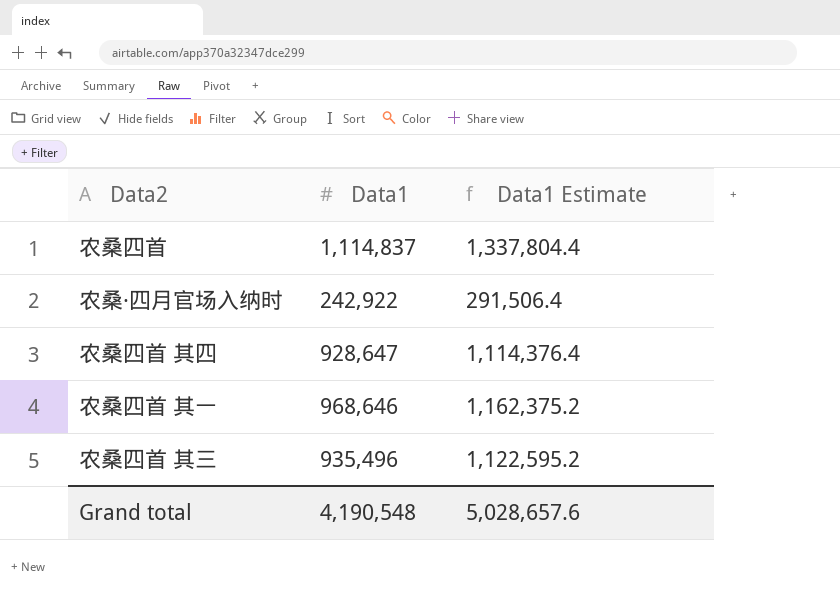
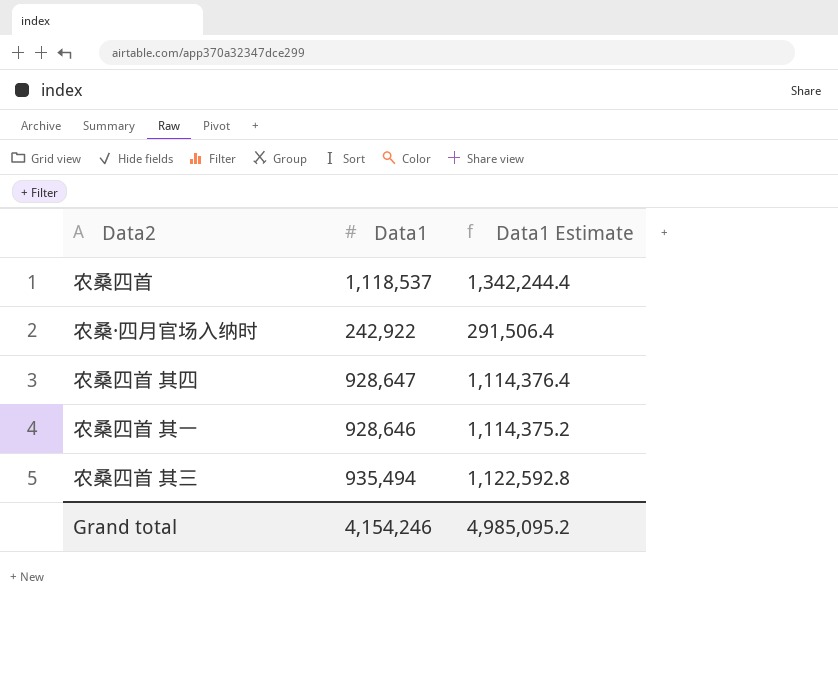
农桑四首 | Data1: 1,114,837 -> 1,118,537
农桑四首 | Data1 Estimate: 1,337,804.4 -> 1,342,244.4
农桑四首 其一 | Data1: 968,646 -> 928,646
农桑四首 其一 | Data1 Estimate: 1,162,375.2 -> 1,114,375.2
农桑四首 其三 | Data1: 935,496 -> 935,494
农桑四首 其三 | Data1 Estimate: 1,122,595.2 -> 1,122,592.8
Grand total | Data1: 4,190,548 -> 4,154,246
Grand total | Data1 Estimate: 5,028,657.6 -> 4,985,095.2

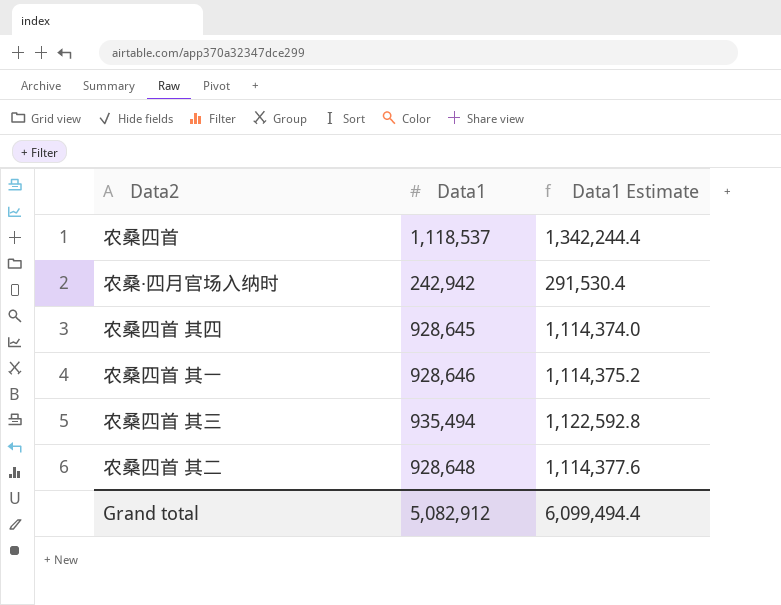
农桑·四月官场入纳时 | Data1: 242,922 -> 242,942
农桑·四月官场入纳时 | Data1 Estimate: 291,506.4 -> 291,530.4
农桑四首 其四 | Data1: 928,647 -> 928,645
农桑四首 其四 | Data1 Estimate: 1,114,376.4 -> 1,114,374.0
row 农桑四首 其二: none -> 928,648 | 1,114,377.6
Grand total | Data1: 4,154,246 -> 5,082,912
Grand total | Data1 Estimate: 4,985,095.2 -> 6,099,494.4

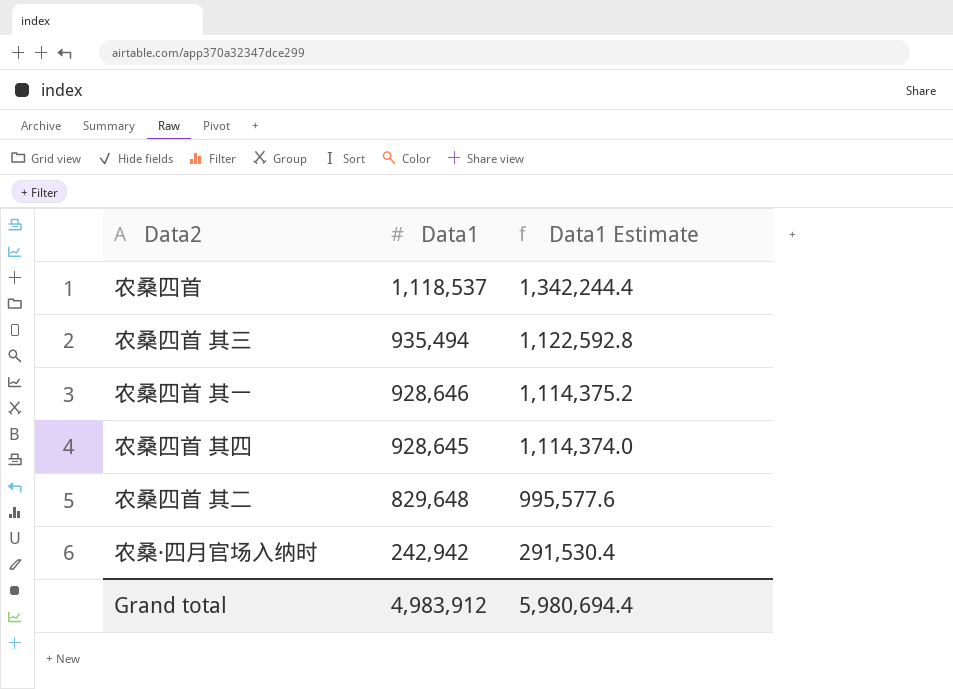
row order: none -> Data1 descending
农桑四首 其二 | Data1: 928,648 -> 829,648
农桑四首 其二 | Data1 Estimate: 1,114,377.6 -> 995,577.6
Grand total | Data1: 5,082,912 -> 4,983,912
Grand total | Data1 Estimate: 6,099,494.4 -> 5,980,694.4

